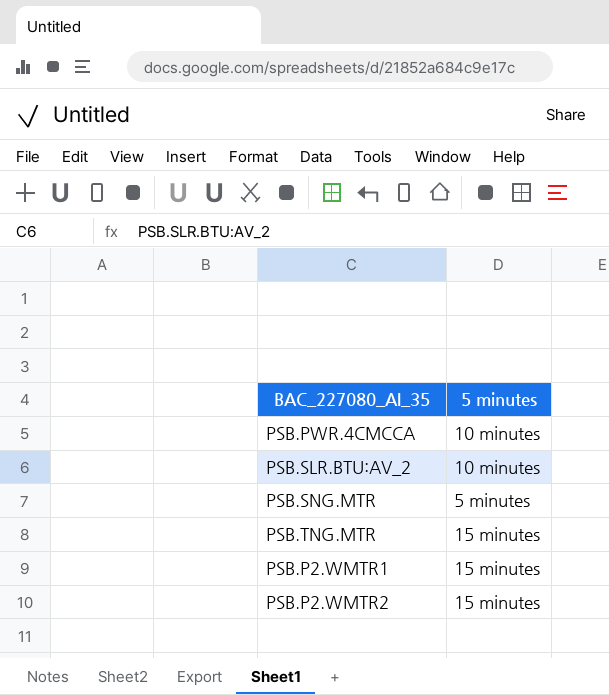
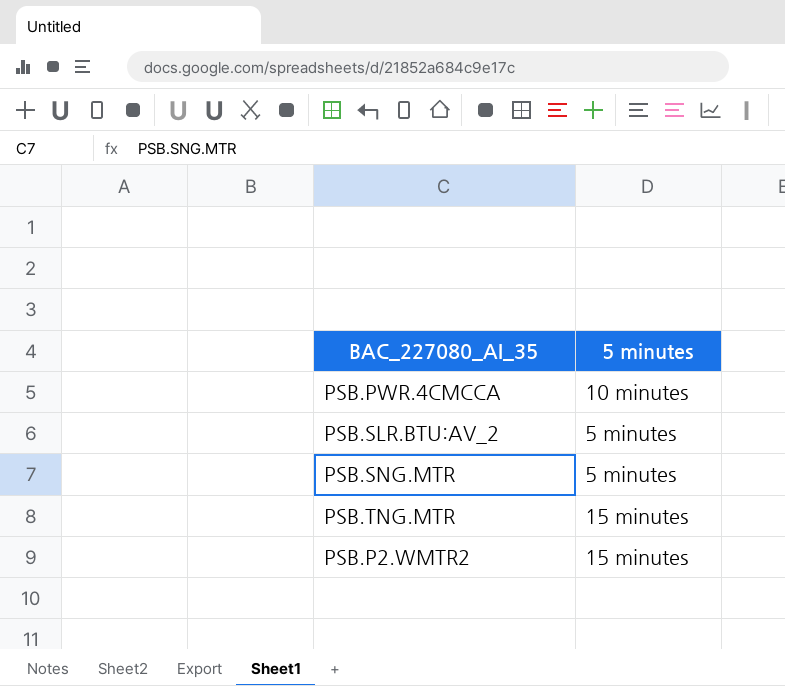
row PSB.P2.WMTR1: 15 minutes -> none
PSB.SLR.BTU:AV_2 | 5 minutes: 10 minutes -> 5 minutes

